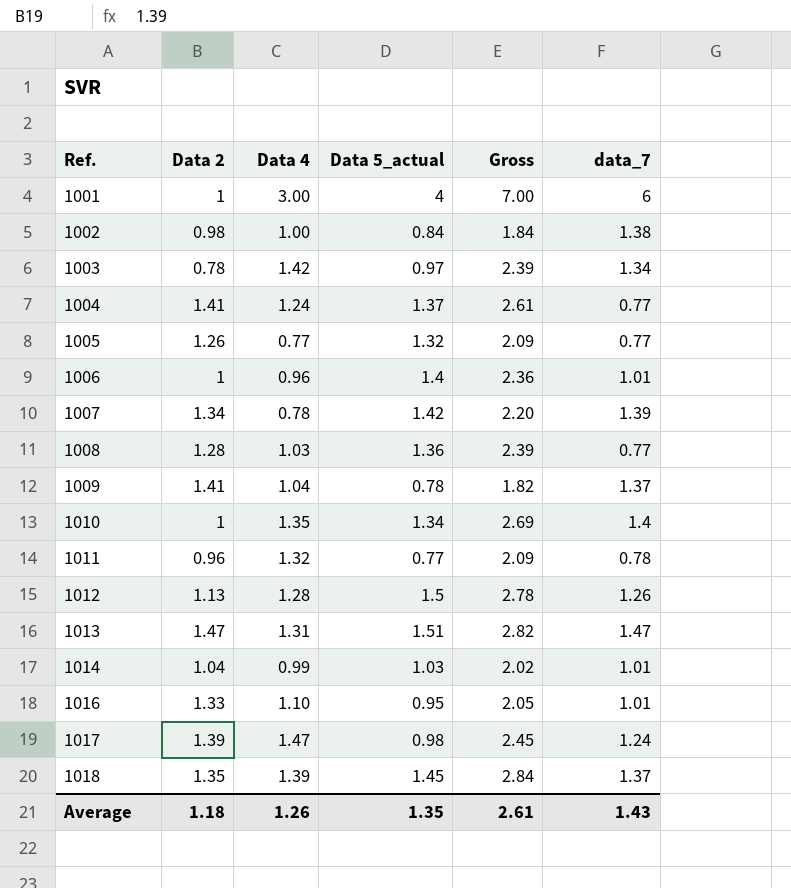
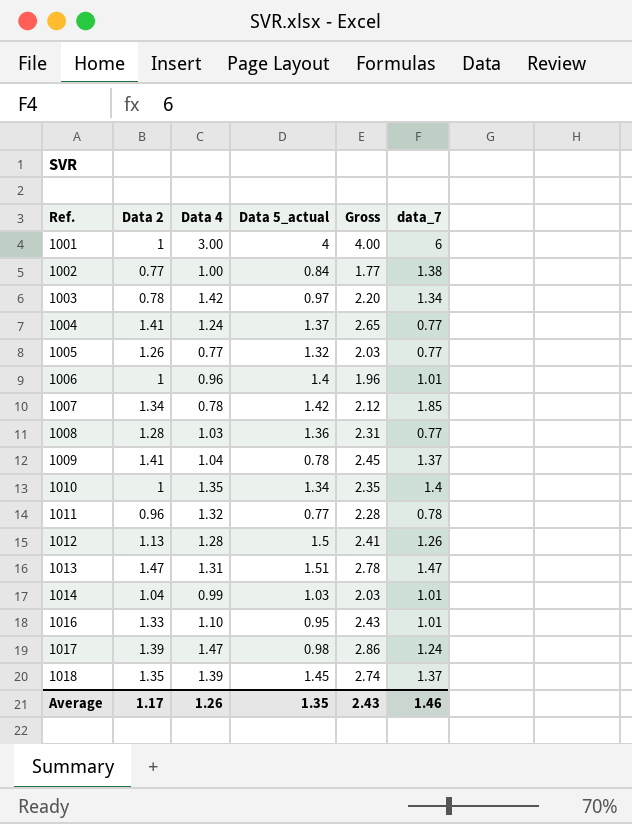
column Gross | formula: [Data 4] + [Data 5_actual] -> [Data 2] + [Data 4]
1002 | Data 2: 0.98 -> 0.77
1007 | data_7: 1.39 -> 1.85
Average | Data 2: 1.18 -> 1.17
Average | Gross: 2.61 -> 2.43
Average | data_7: 1.43 -> 1.46

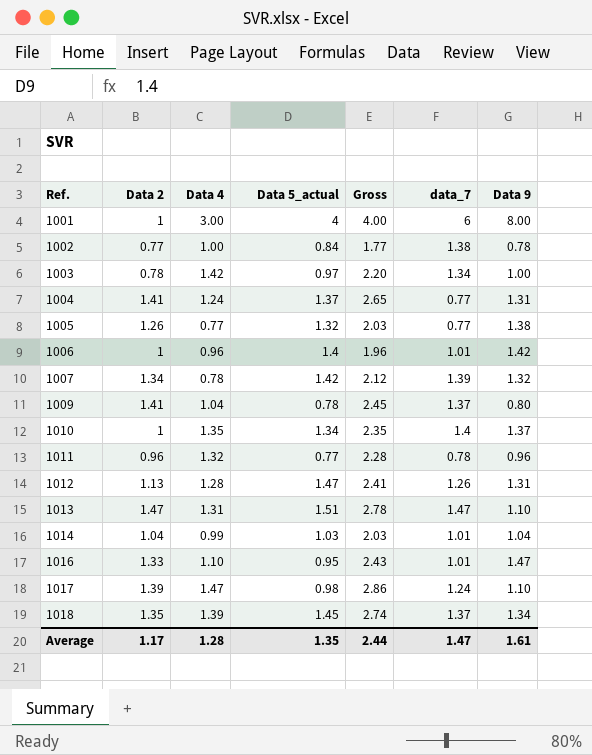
column Data 9 | position: none -> 7
row 1008: 1.28 | 1.03 | 1.36 | 2.31 | 0.77 -> none
1007 | data_7: 1.85 -> 1.39
1012 | Data 5_actual: 1.5 -> 1.47
Average | Data 4: 1.26 -> 1.28
Average | Gross: 2.43 -> 2.44
Average | data_7: 1.46 -> 1.47

